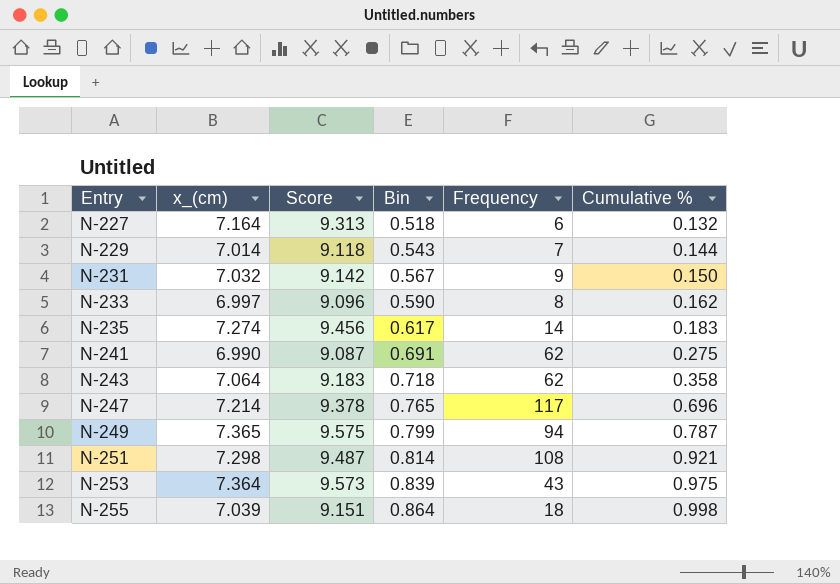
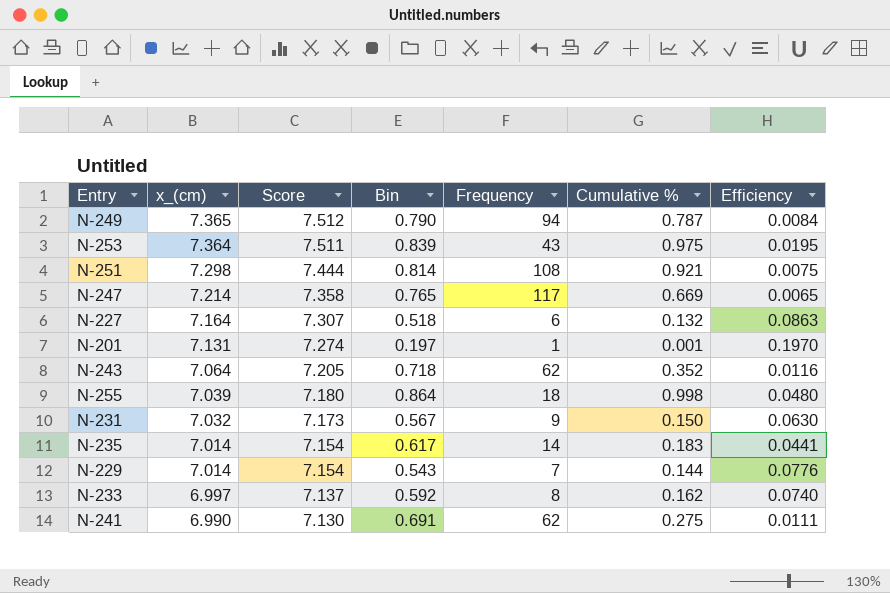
row order: Entry ascending -> x_(cm) descending
column Score | formula: [x_(cm)] * 1.3 -> [x_(cm)] * 1.02
column Efficiency | formula: none -> [Bin] / [Frequency]
N-249 | Bin: 0.799 -> 0.790
N-247 | Cumulative %: 0.696 -> 0.669
row N-201: none -> 7.131 | 7.274 | 0.197 | 1 | 0.001 | 0.1970
N-243 | Cumulative %: 0.358 -> 0.352
N-235 | x_(cm): 7.274 -> 7.014
N-233 | Bin: 0.590 -> 0.592

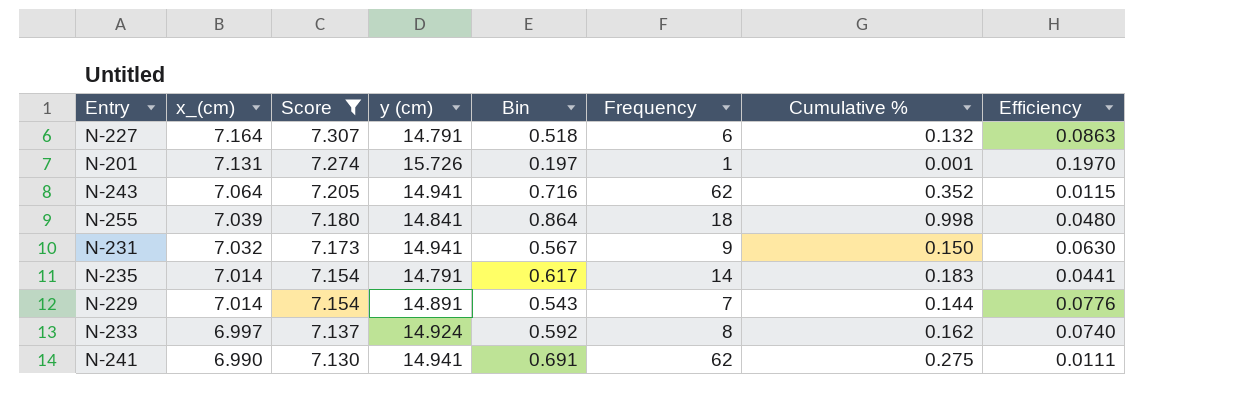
filter: none -> Score <= 7.307
column y (cm) | position: none -> 4
N-243 | Bin: 0.718 -> 0.716
N-243 | Efficiency: 0.0116 -> 0.0115

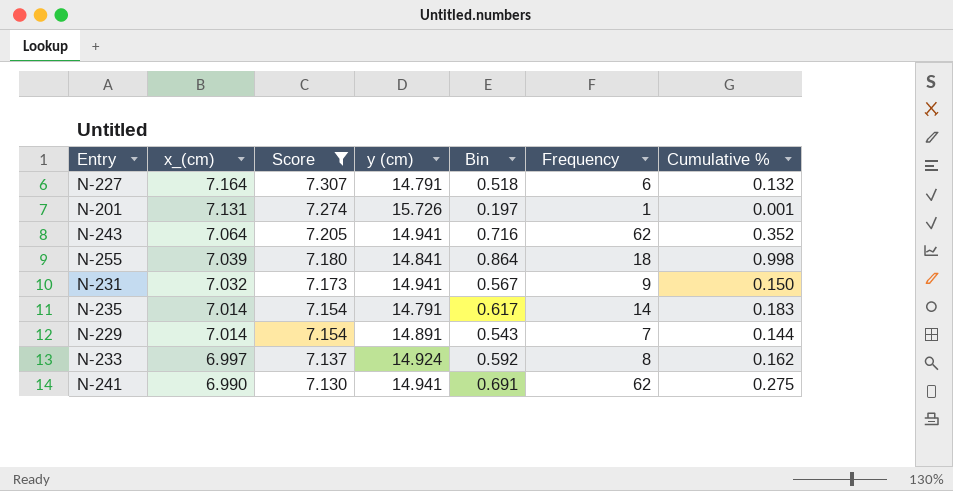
column Efficiency | formula: [Bin] / [Frequency] -> none

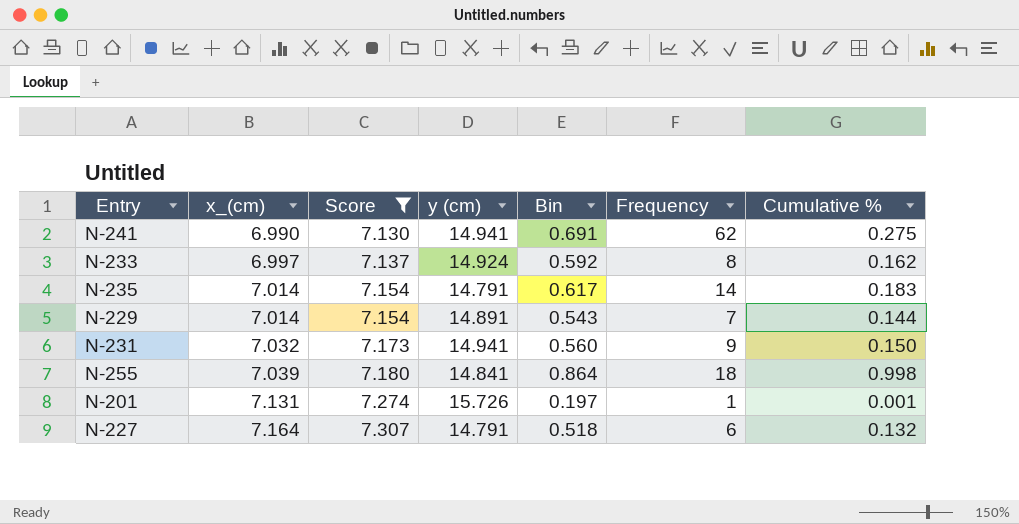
row order: x_(cm) descending -> x_(cm) ascending
row N-243: 7.064 | 7.205 | 14.941 | 0.716 | 62 | 0.352 -> none
N-231 | Bin: 0.567 -> 0.560

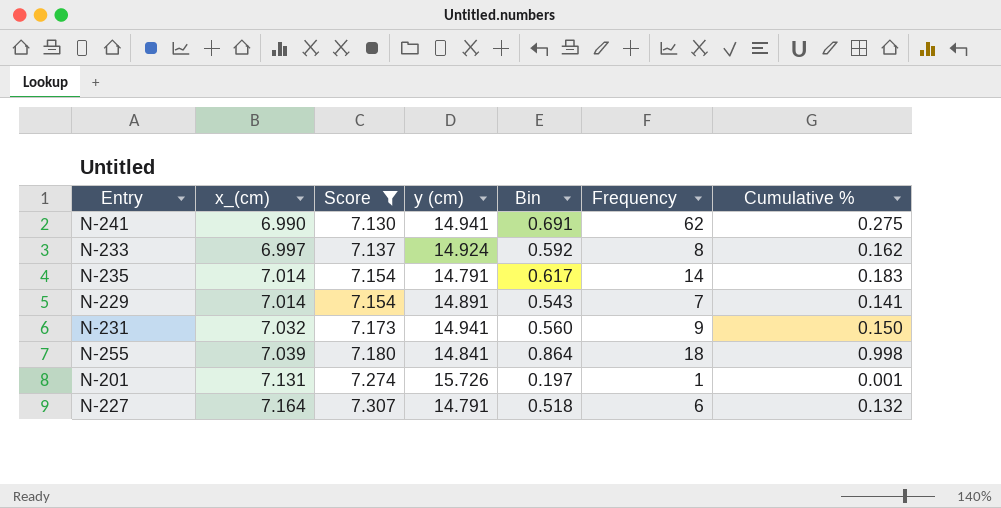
N-229 | Cumulative %: 0.144 -> 0.141

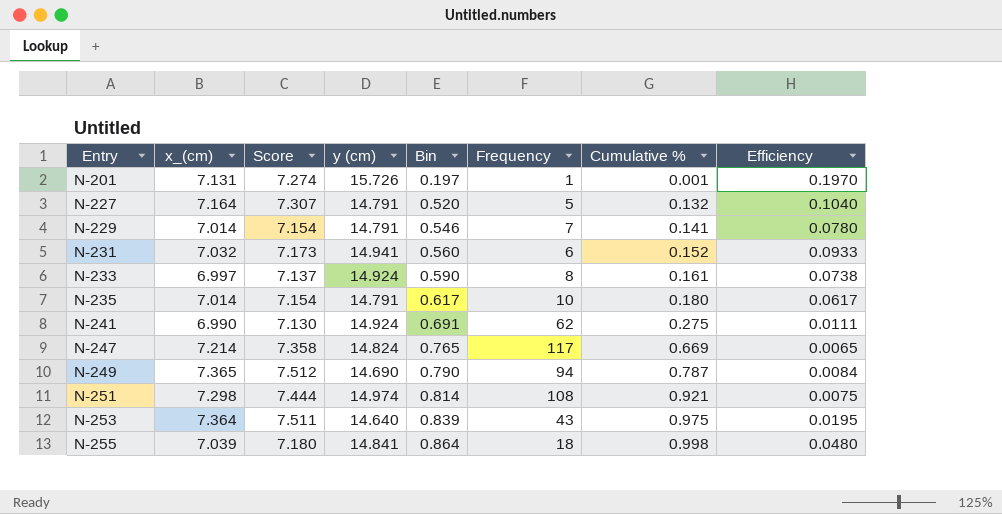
filter: Score <= 7.307 -> none
row order: x_(cm) ascending -> Entry ascending
column Efficiency | formula: none -> [Bin] / [Frequency]
N-227 | Bin: 0.518 -> 0.520
N-227 | Frequency: 6 -> 5
N-229 | y (cm): 14.891 -> 14.791
N-229 | Bin: 0.543 -> 0.546
N-231 | Frequency: 9 -> 6
N-231 | Cumulative %: 0.150 -> 0.152
N-233 | Bin: 0.592 -> 0.590
N-233 | Cumulative %: 0.162 -> 0.161
N-235 | Frequency: 14 -> 10
N-235 | Cumulative %: 0.183 -> 0.180
N-241 | y (cm): 14.941 -> 14.924

